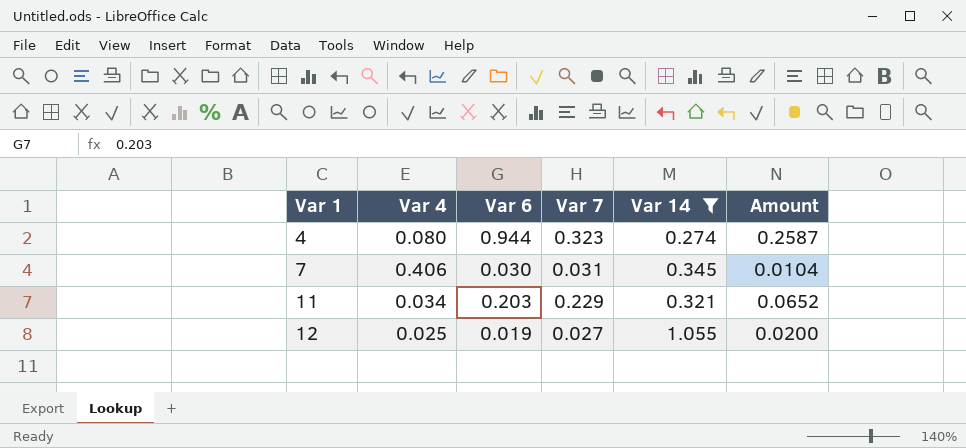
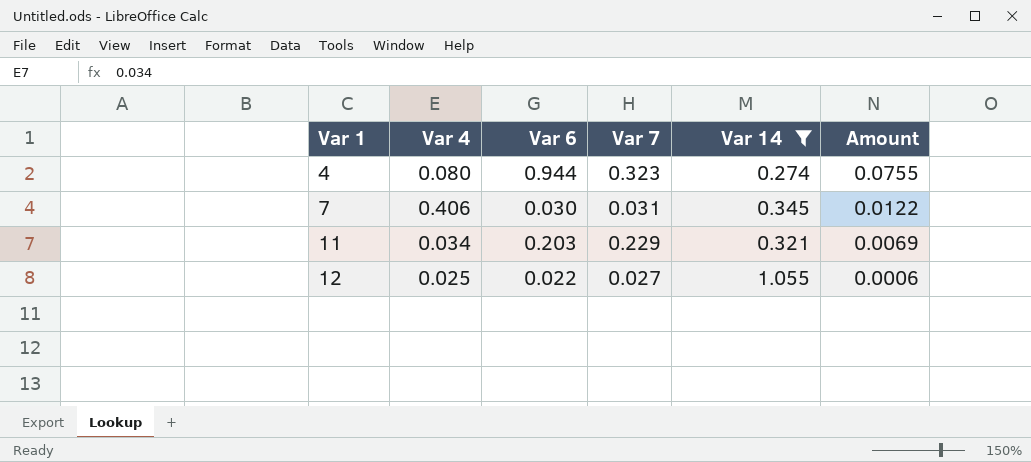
column Amount | formula: [Var 6] * [Var 14] -> [Var 4] * [Var 6]
12 | Var 6: 0.019 -> 0.022

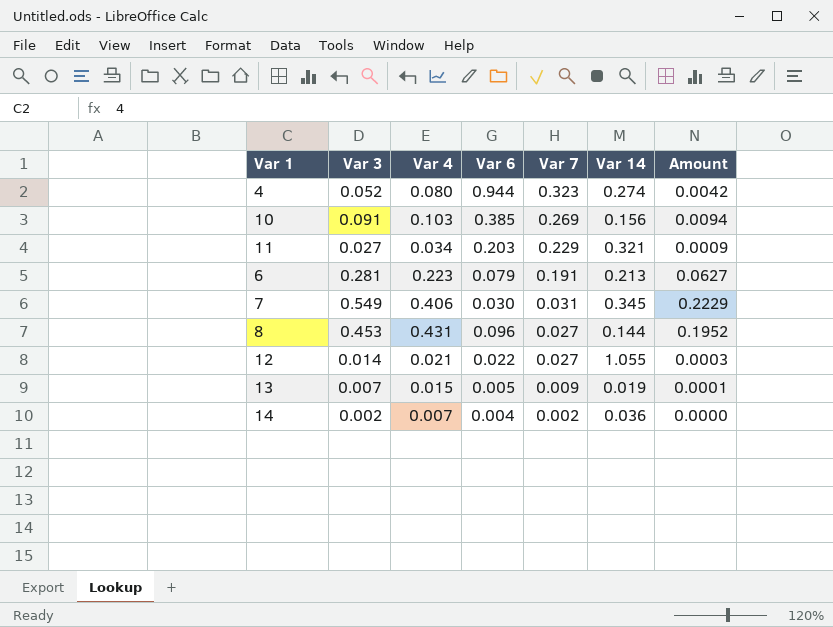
filter: Var 14 >= 0.274 -> none
row order: Var 1 ascending -> Var 7 descending
column Var 3 | position: none -> 2
column Amount | formula: [Var 4] * [Var 6] -> [Var 3] * [Var 4]
12 | Var 4: 0.025 -> 0.021

